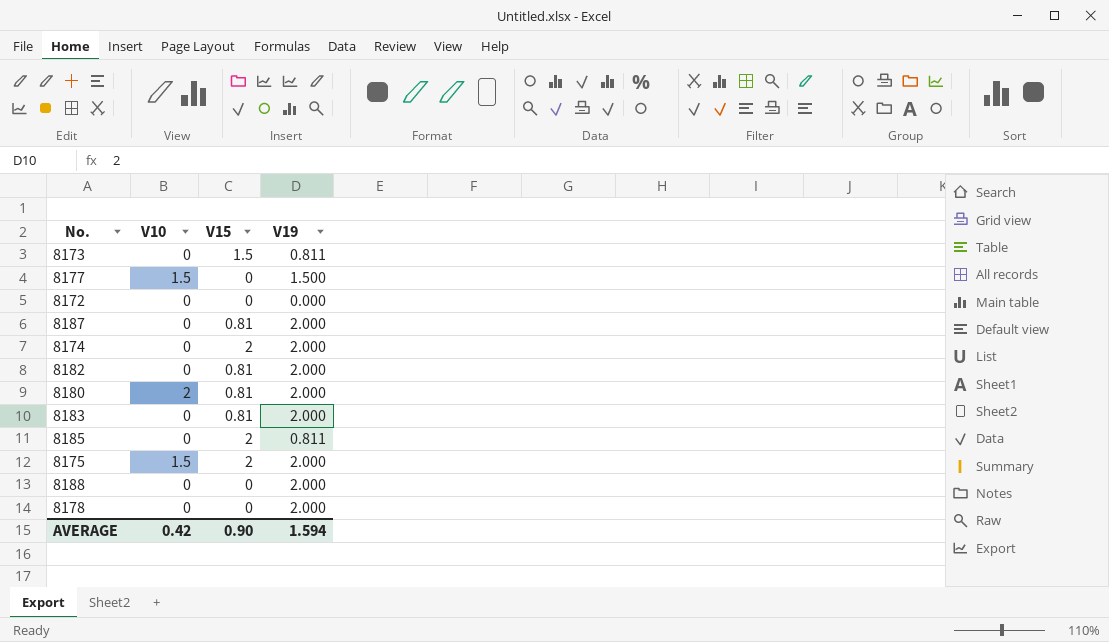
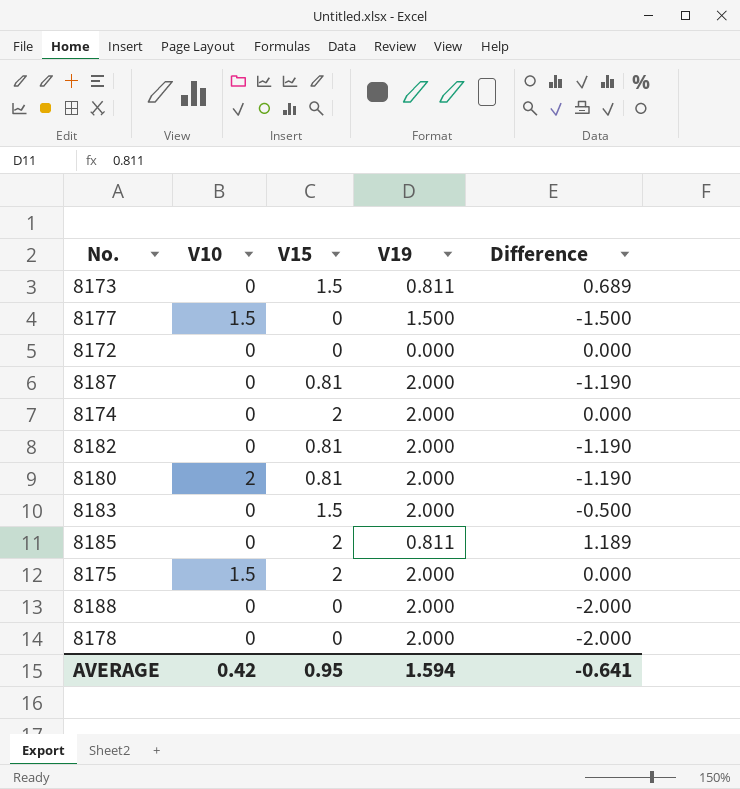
column Difference | formula: none -> [V15] - [V19]
8183 | V15: 0.81 -> 1.5
AVERAGE | V15: 0.90 -> 0.95

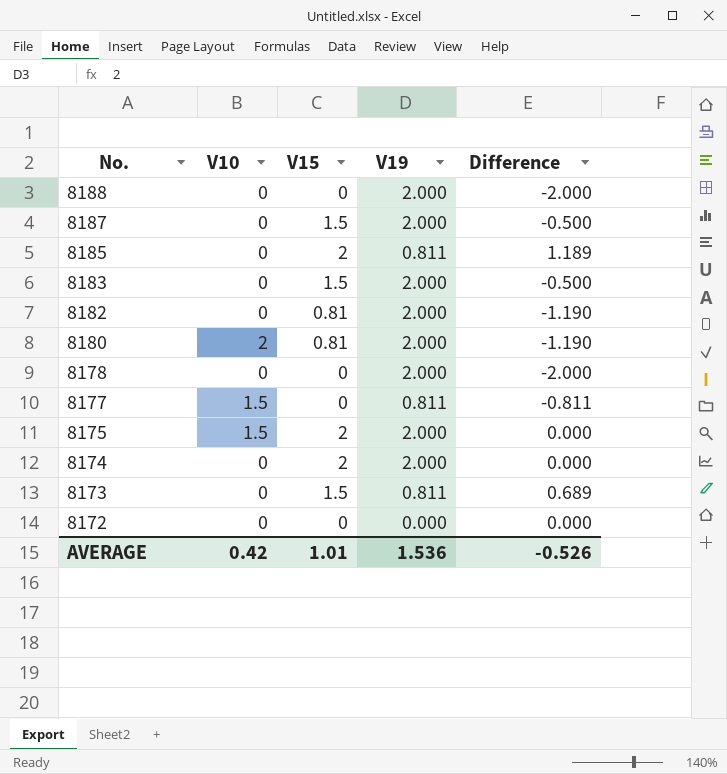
row order: none -> No. descending
8187 | V15: 0.81 -> 1.5
8187 | Difference: -1.190 -> -0.500
8177 | V19: 1.500 -> 0.811
8177 | Difference: -1.500 -> -0.811
AVERAGE | V15: 0.95 -> 1.01
AVERAGE | V19: 1.594 -> 1.536
AVERAGE | Difference: -0.641 -> -0.526

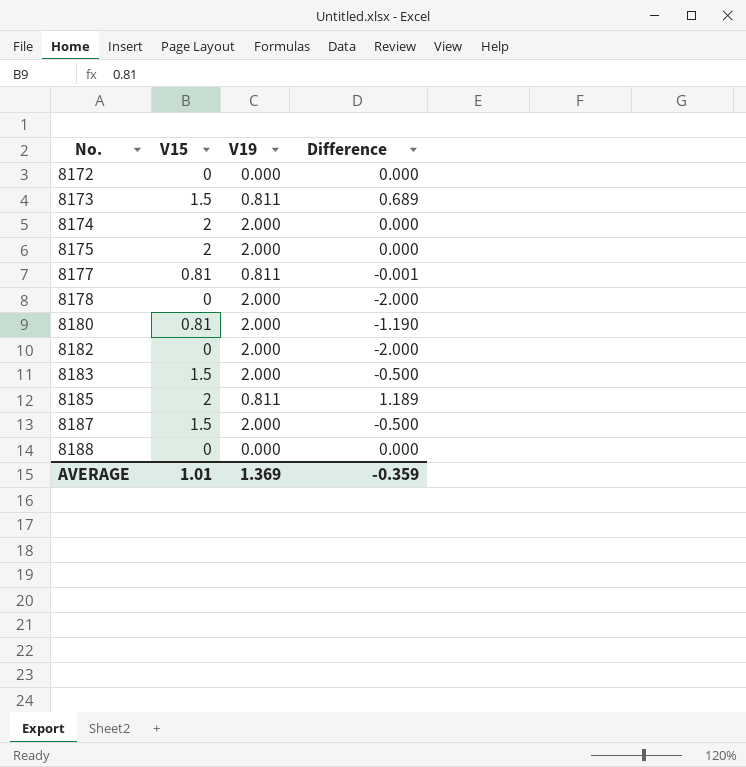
row order: No. descending -> No. ascending
column V10 | position: 2 -> none
8177 | V15: 0 -> 0.81
8177 | Difference: -0.811 -> -0.001
8182 | V15: 0.81 -> 0
8182 | Difference: -1.190 -> -2.000
8188 | V19: 2.000 -> 0.000
8188 | Difference: -2.000 -> 0.000
AVERAGE | V19: 1.536 -> 1.369
AVERAGE | Difference: -0.526 -> -0.359

